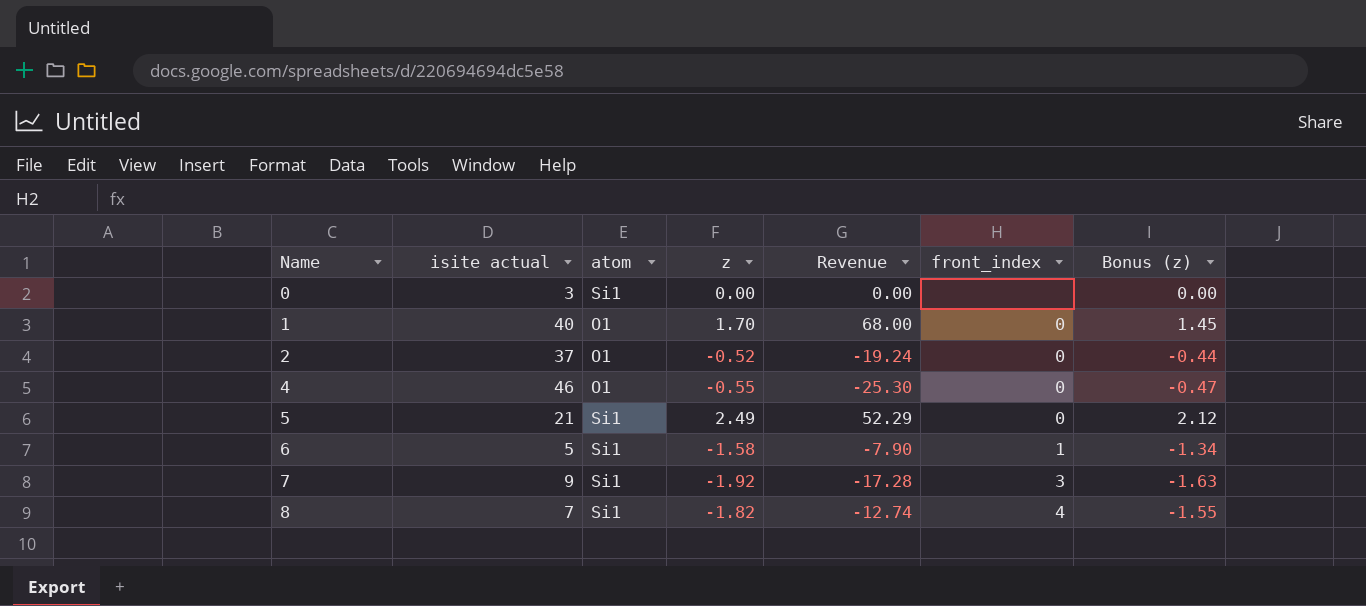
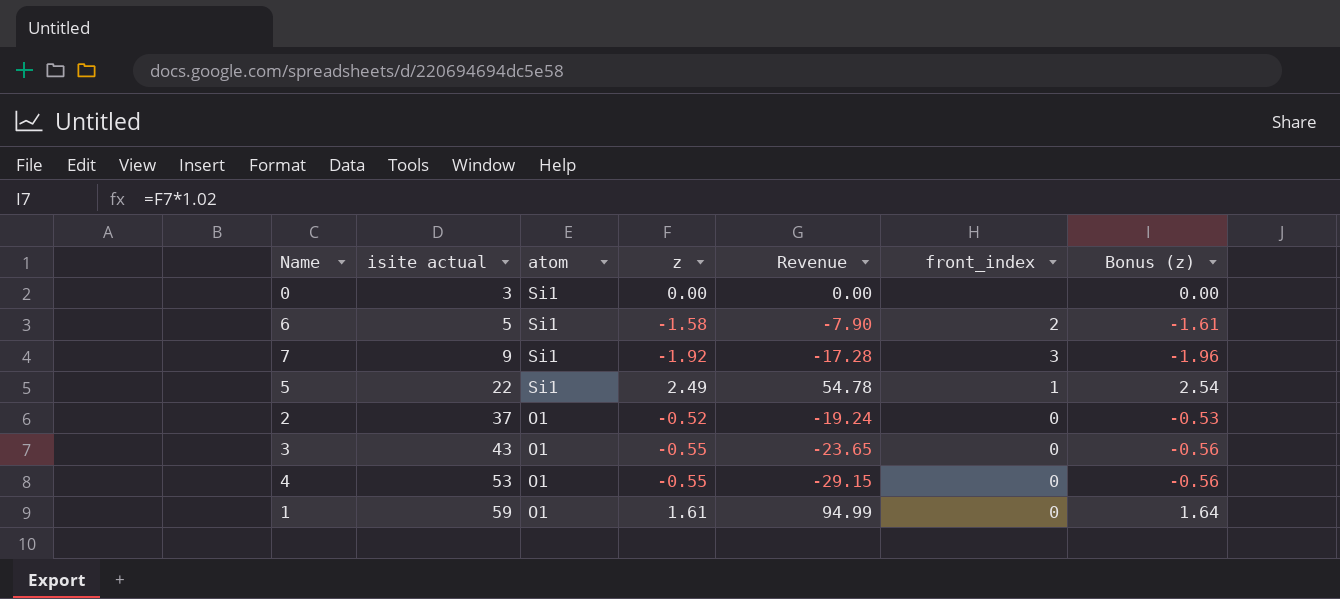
row order: Name ascending -> isite actual ascending
column Bonus (z) | formula: [z] * 0.85 -> [z] * 1.02
row 8: 7 | Si1 | -1.82 | -12.74 | 4 | -1.55 -> none
6 | front_index: 1 -> 2
5 | isite actual: 21 -> 22
5 | Revenue: 52.29 -> 54.78
5 | front_index: 0 -> 1
row 3: none -> 43 | O1 | -0.55 | -23.65 | 0 | -0.56
4 | isite actual: 46 -> 53
4 | Revenue: -25.30 -> -29.15
1 | isite actual: 40 -> 59
1 | z: 1.70 -> 1.61
1 | Revenue: 68.00 -> 94.99

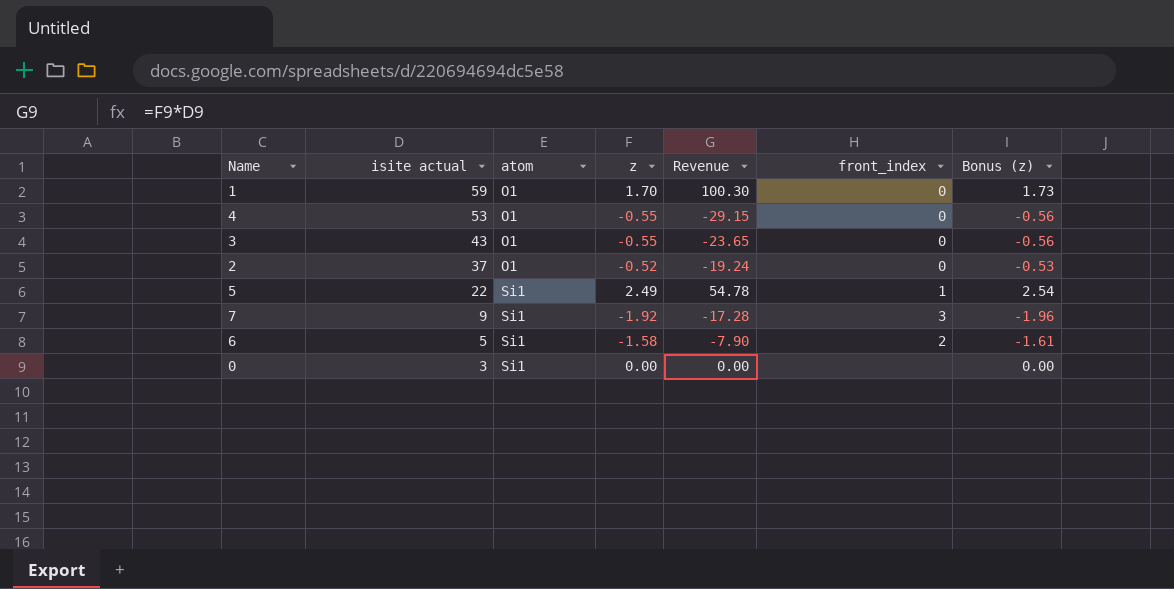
row order: isite actual ascending -> isite actual descending
1 | z: 1.61 -> 1.70
1 | Revenue: 94.99 -> 100.30
1 | Bonus (z): 1.64 -> 1.73

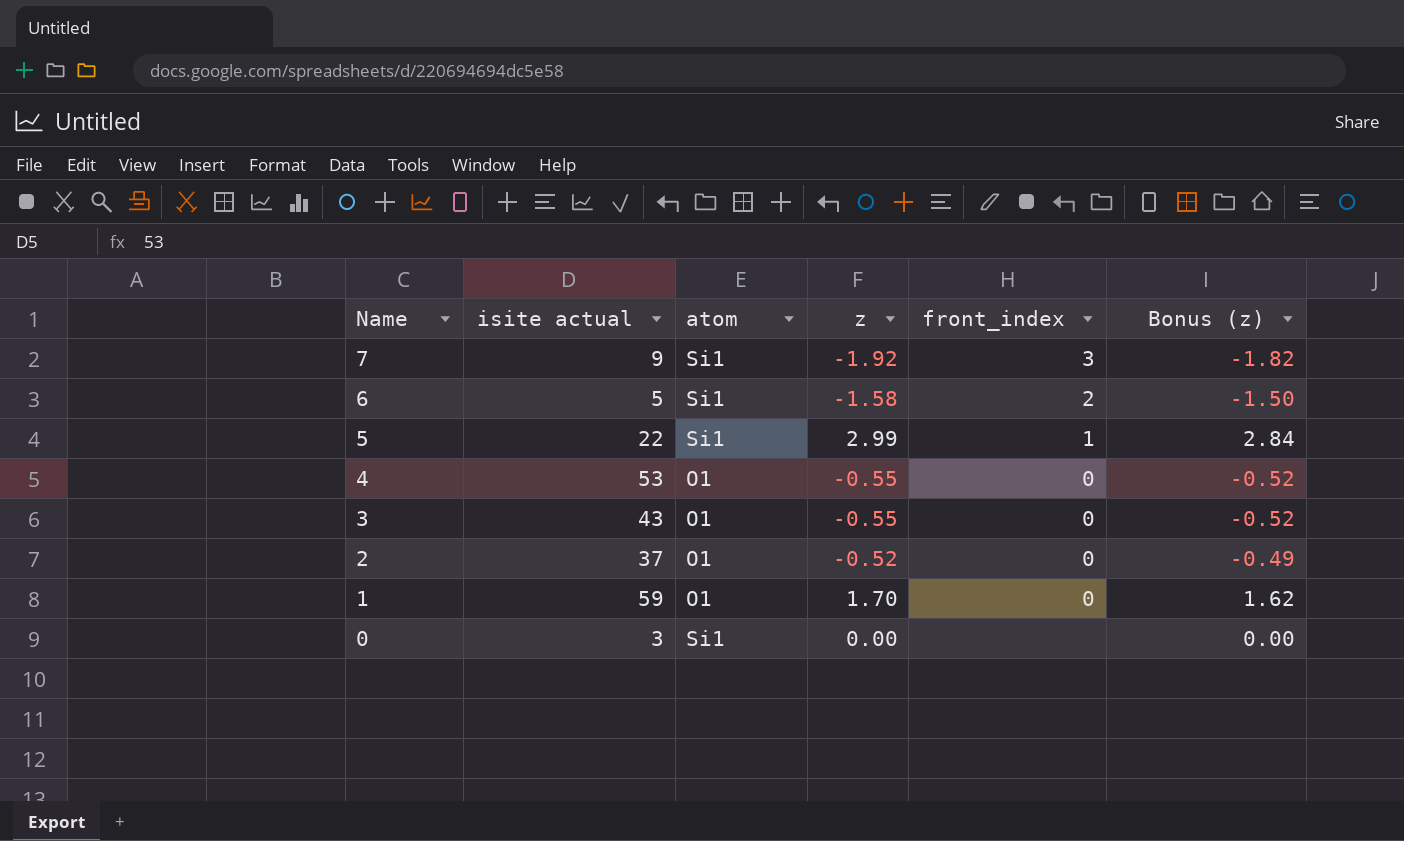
row order: isite actual descending -> Name descending
column Revenue | formula: [isite actual] * [z] -> none
column Bonus (z) | formula: [z] * 1.02 -> [z] * 0.95
5 | z: 2.49 -> 2.99

